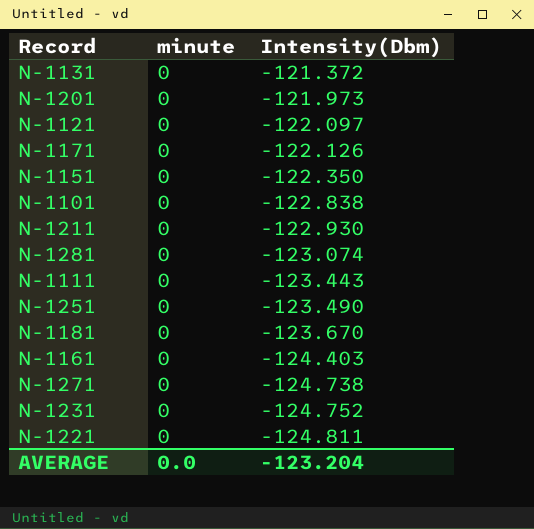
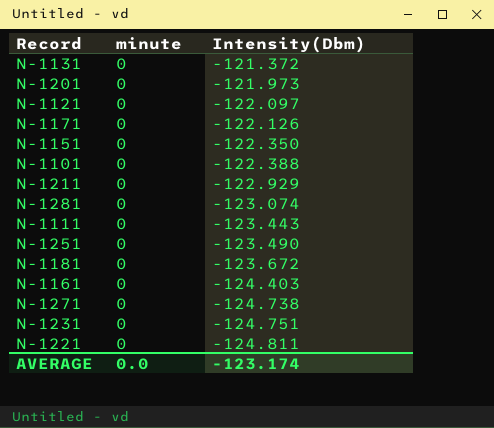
N-1101 | Intensity(Dbm): -122.838 -> -122.388
N-1211 | Intensity(Dbm): -122.930 -> -122.929
N-1181 | Intensity(Dbm): -123.670 -> -123.672
N-1231 | Intensity(Dbm): -124.752 -> -124.751
AVERAGE | Intensity(Dbm): -123.204 -> -123.174

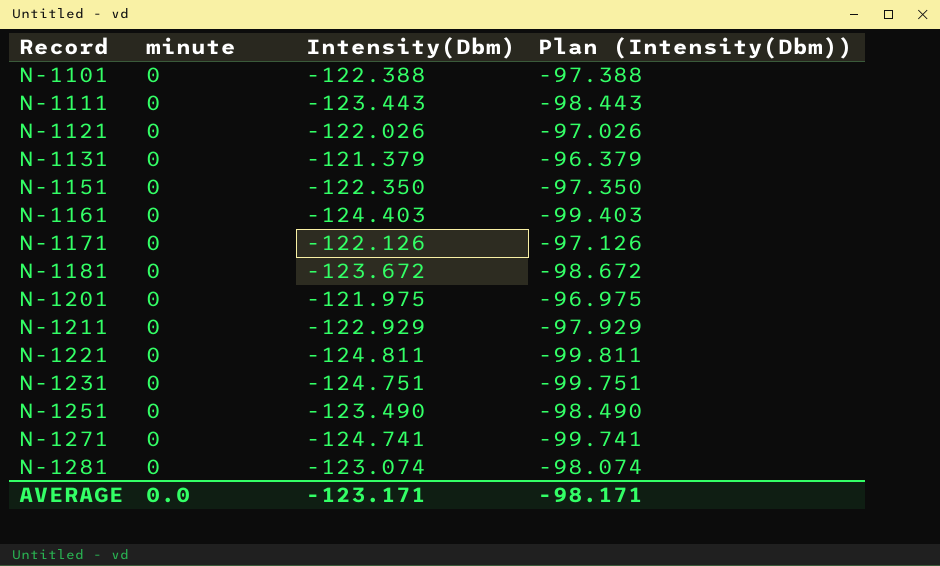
row order: Intensity(Dbm) descending -> Record ascending
column Plan (Intensity(Dbm)) | formula: none -> [Intensity(Dbm)] + 25
N-1121 | Intensity(Dbm): -122.097 -> -122.026
N-1131 | Intensity(Dbm): -121.372 -> -121.379
N-1201 | Intensity(Dbm): -121.973 -> -121.975
N-1271 | Intensity(Dbm): -124.738 -> -124.741
AVERAGE | Intensity(Dbm): -123.174 -> -123.171

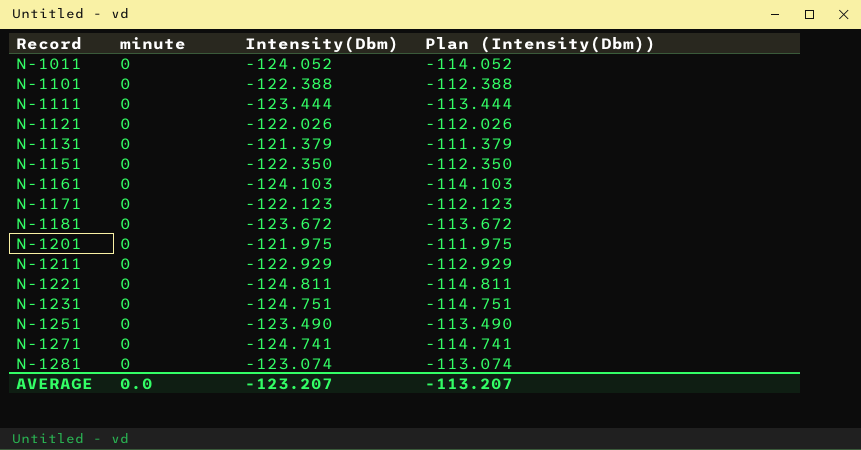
column Plan (Intensity(Dbm)) | formula: [Intensity(Dbm)] + 25 -> [Intensity(Dbm)] + 10
row N-1011: none -> 0 | -124.052 | -114.052
N-1111 | Intensity(Dbm): -123.443 -> -123.444
N-1161 | Intensity(Dbm): -124.403 -> -124.103
N-1171 | Intensity(Dbm): -122.126 -> -122.123
AVERAGE | Intensity(Dbm): -123.171 -> -123.207
AVERAGE | Plan (Intensity(Dbm)): -98.171 -> -113.207

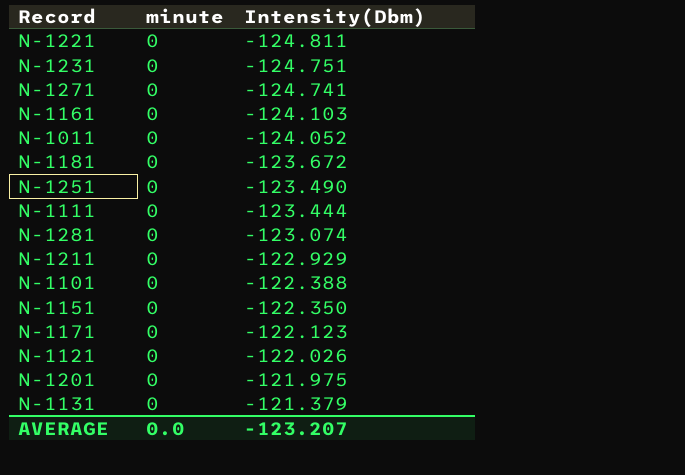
row order: Record ascending -> Intensity(Dbm) ascending
column Plan (Intensity(Dbm)) | formula: [Intensity(Dbm)] + 10 -> none

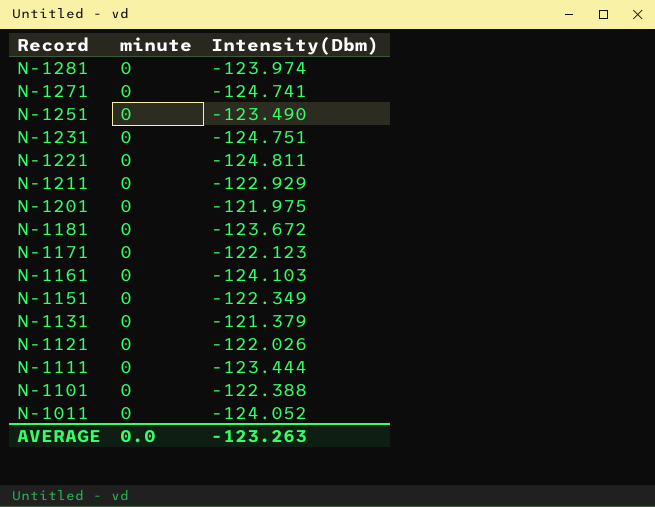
row order: Intensity(Dbm) ascending -> Record descending
N-1281 | Intensity(Dbm): -123.074 -> -123.974
N-1151 | Intensity(Dbm): -122.350 -> -122.349
AVERAGE | Intensity(Dbm): -123.207 -> -123.263

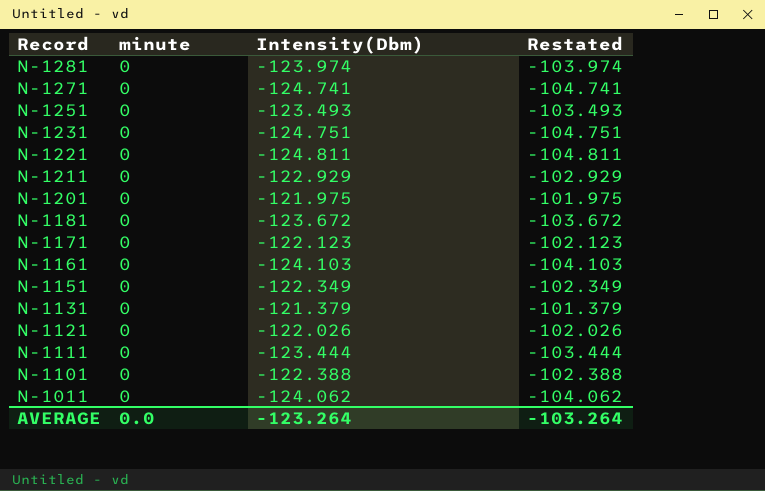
column Restated | formula: none -> [Intensity(Dbm)] + 20
N-1251 | Intensity(Dbm): -123.490 -> -123.493
N-1011 | Intensity(Dbm): -124.052 -> -124.062
AVERAGE | Intensity(Dbm): -123.263 -> -123.264

